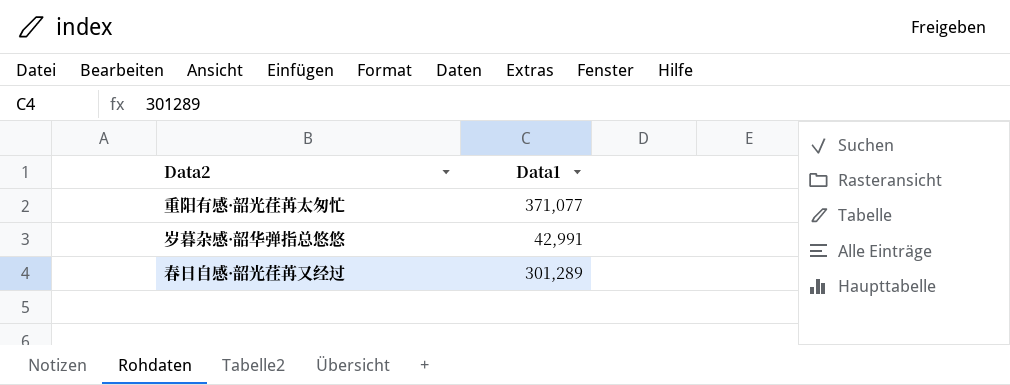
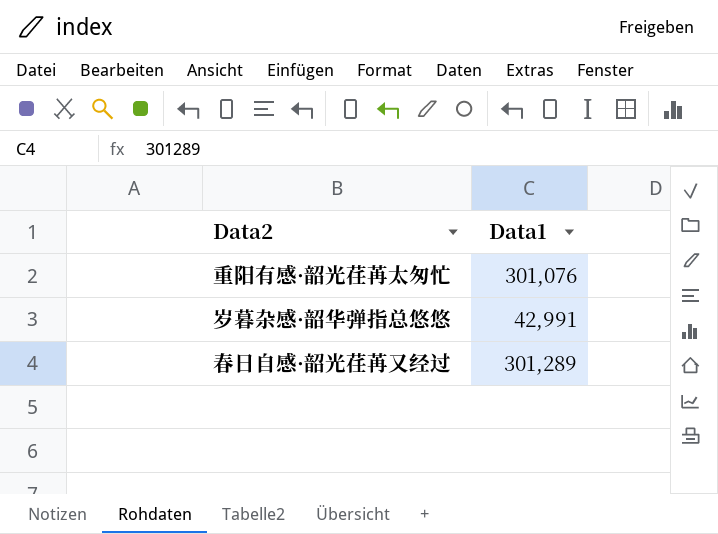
重阳有感·韶光荏苒太匆忙 | Data1: 371,077 -> 301,076

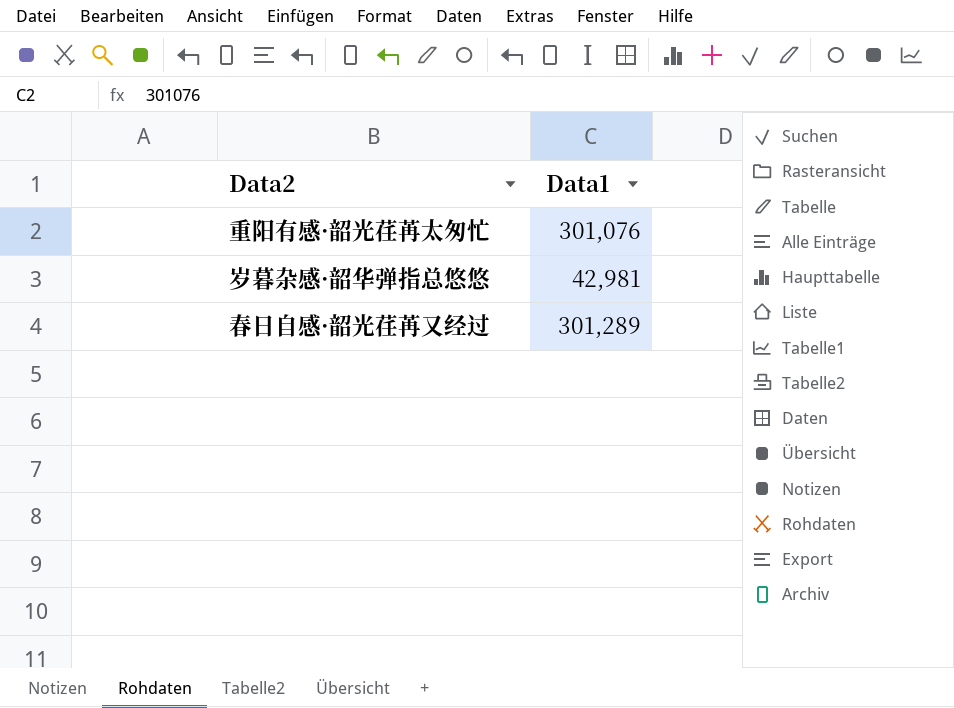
岁暮杂感·韶华弹指总悠悠 | Data1: 42,991 -> 42,981

